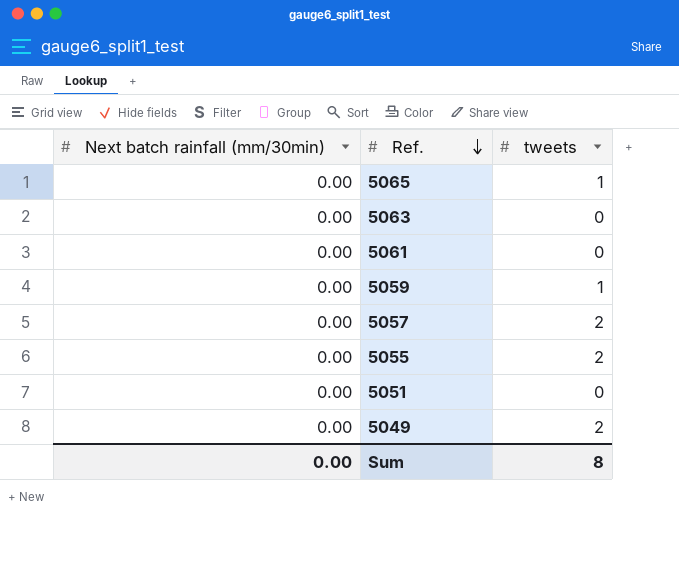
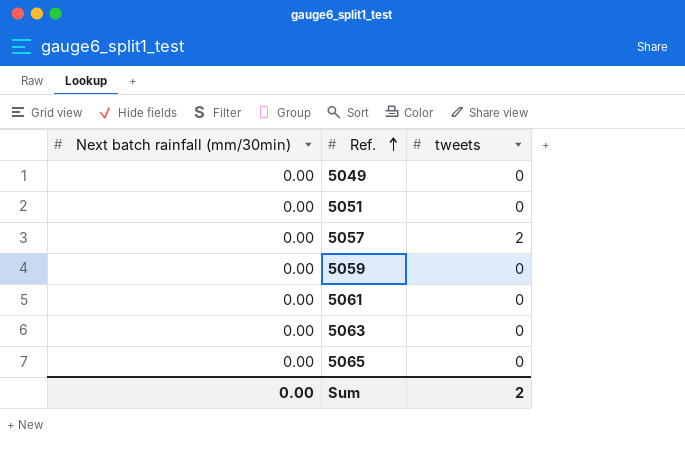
row order: Ref. descending -> Ref. ascending
row 5055: 0.00 | 2 -> none
5049 | tweets: 2 -> 0
5059 | tweets: 1 -> 0
5065 | tweets: 1 -> 0
Sum | tweets: 8 -> 2

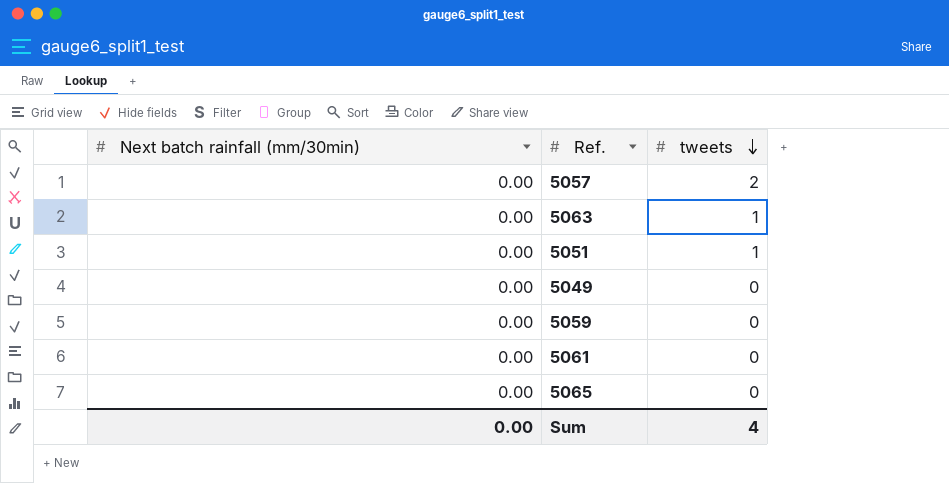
row order: Ref. ascending -> tweets descending
5063 | tweets: 0 -> 1
5051 | tweets: 0 -> 1
Sum | tweets: 2 -> 4

